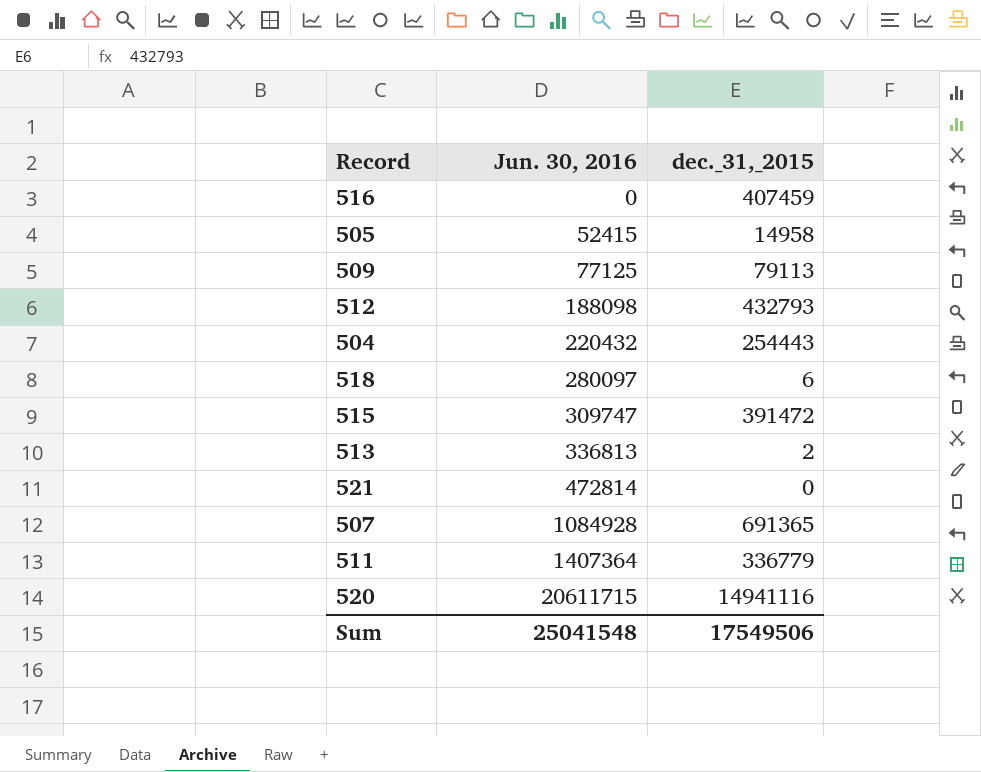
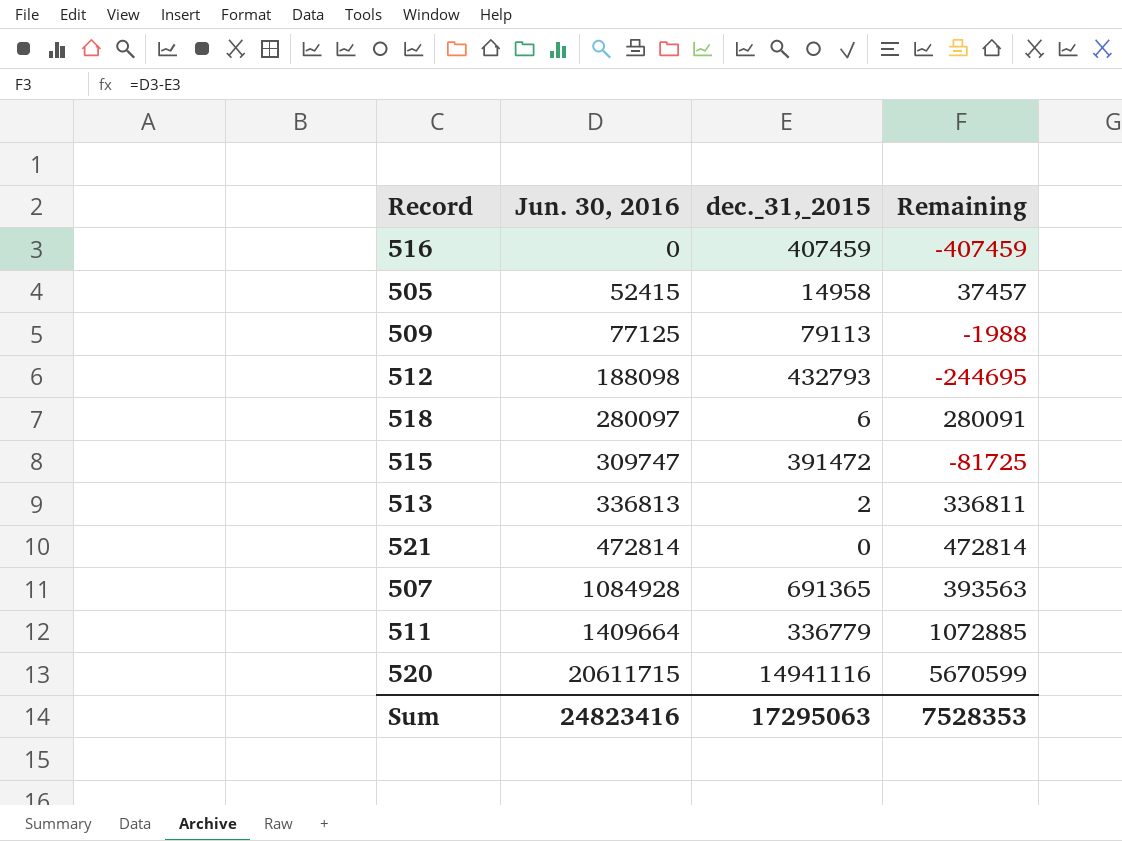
column Remaining | formula: none -> [Jun. 30, 2016] - [dec._31,_2015]
row 504: 220432 | 254443 -> none
511 | Jun. 30, 2016: 1407364 -> 1409664
Sum | Jun. 30, 2016: 25041548 -> 24823416
Sum | dec._31,_2015: 17549506 -> 17295063

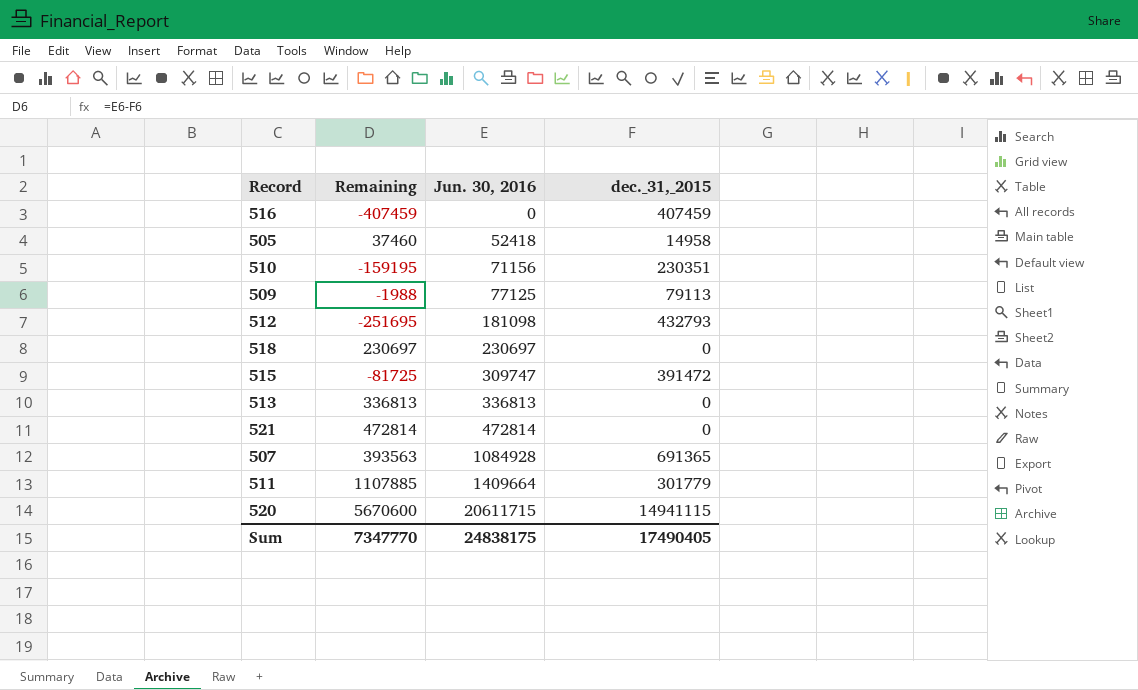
column Remaining | position: 4 -> 2
505 | Remaining: 37457 -> 37460
505 | Jun. 30, 2016: 52415 -> 52418
row 510: none -> -159195 | 71156 | 230351
512 | Remaining: -244695 -> -251695
512 | Jun. 30, 2016: 188098 -> 181098
518 | Remaining: 280091 -> 230697
518 | Jun. 30, 2016: 280097 -> 230697
518 | dec._31,_2015: 6 -> 0
513 | Remaining: 336811 -> 336813
513 | dec._31,_2015: 2 -> 0
511 | Remaining: 1072885 -> 1107885
511 | dec._31,_2015: 336779 -> 301779
520 | Remaining: 5670599 -> 5670600
520 | dec._31,_2015: 14941116 -> 14941115
Sum | Remaining: 7528353 -> 7347770
Sum | Jun. 30, 2016: 24823416 -> 24838175
Sum | dec._31,_2015: 17295063 -> 17490405

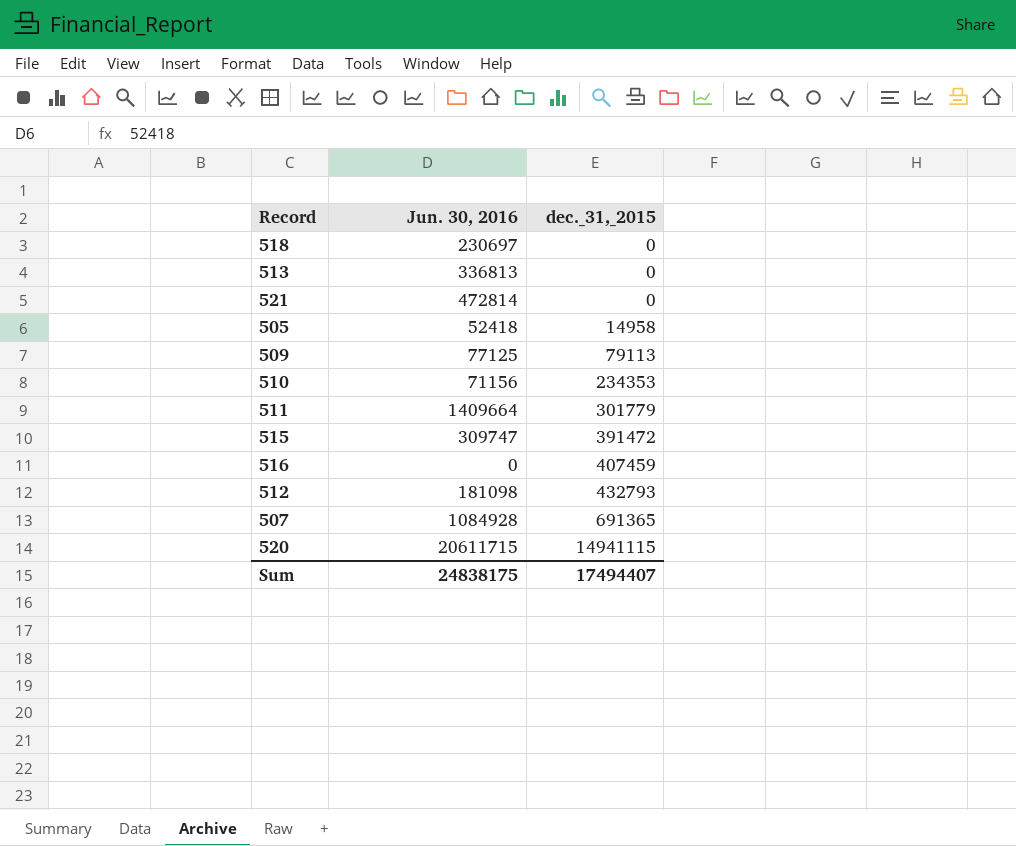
row order: Jun. 30, 2016 ascending -> dec._31,_2015 ascending
column Remaining | formula: [Jun. 30, 2016] - [dec._31,_2015] -> none
510 | dec._31,_2015: 230351 -> 234353
Sum | dec._31,_2015: 17490405 -> 17494407

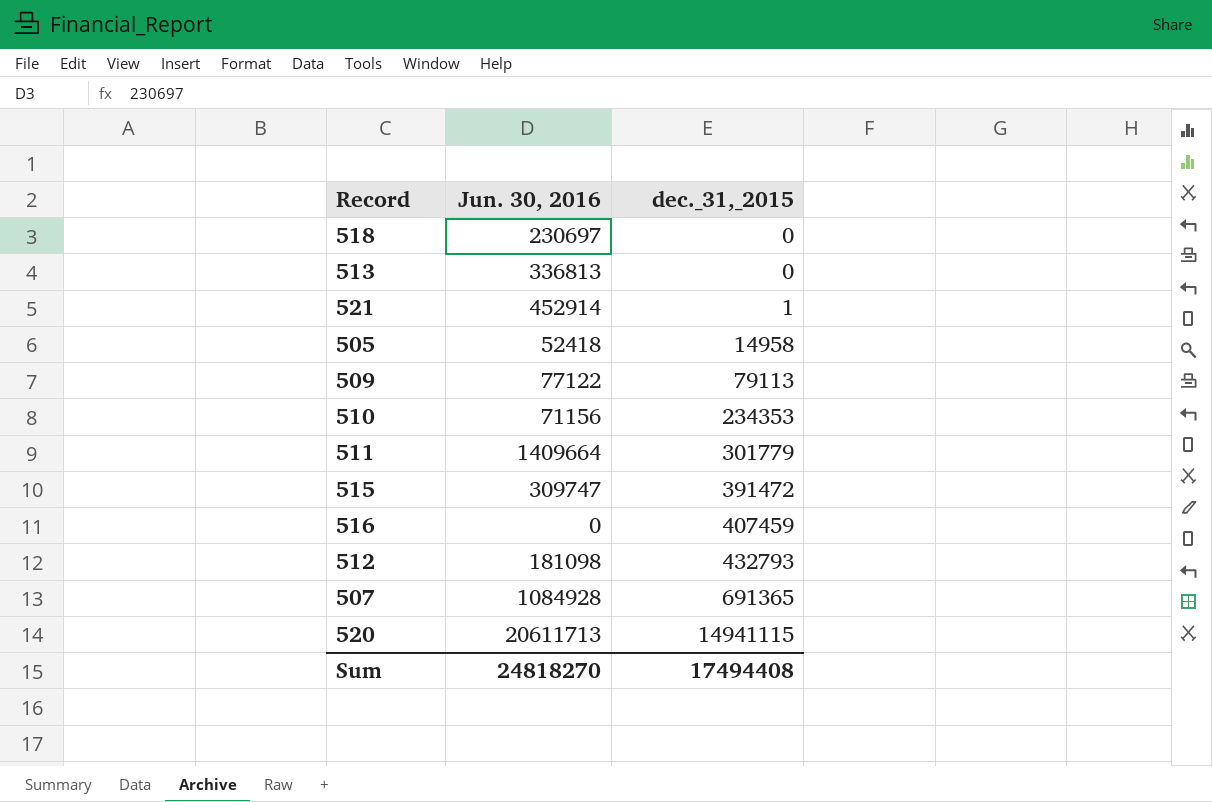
521 | Jun. 30, 2016: 472814 -> 452914
521 | dec._31,_2015: 0 -> 1
509 | Jun. 30, 2016: 77125 -> 77122
520 | Jun. 30, 2016: 20611715 -> 20611713
Sum | Jun. 30, 2016: 24838175 -> 24818270
Sum | dec._31,_2015: 17494407 -> 17494408

